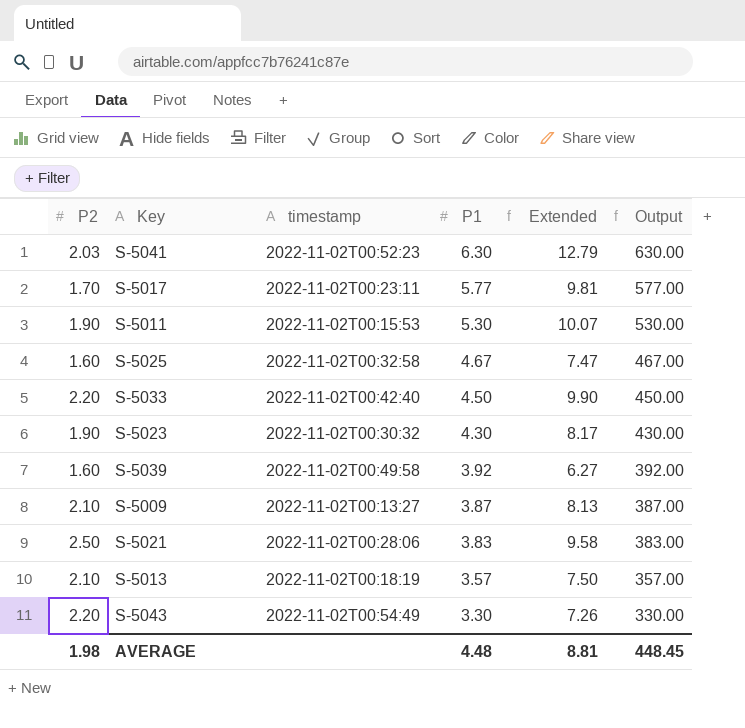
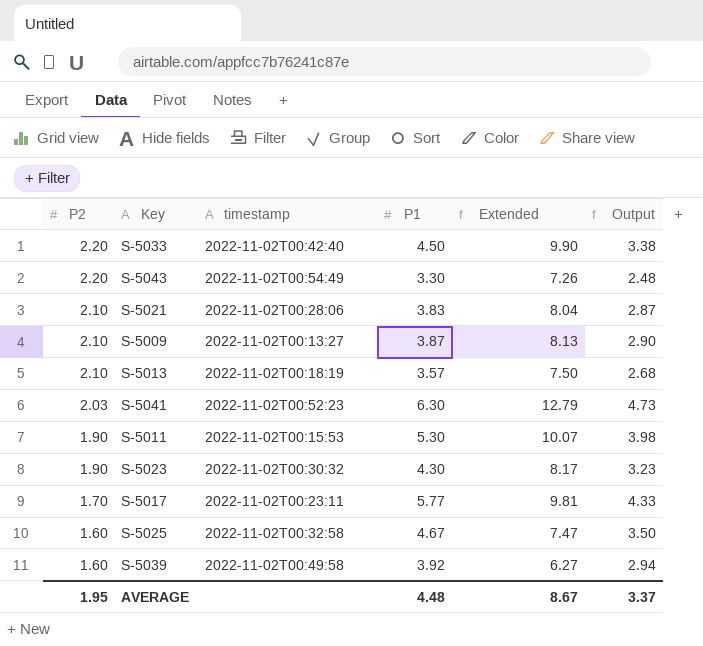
row order: P1 descending -> P2 descending
column Output | formula: [P1] * 100 -> [P1] * 0.75
S-5021 | P2: 2.50 -> 2.10
S-5021 | Extended: 9.58 -> 8.04
AVERAGE | P2: 1.98 -> 1.95
AVERAGE | Extended: 8.81 -> 8.67
AVERAGE | Output: 448.45 -> 3.37

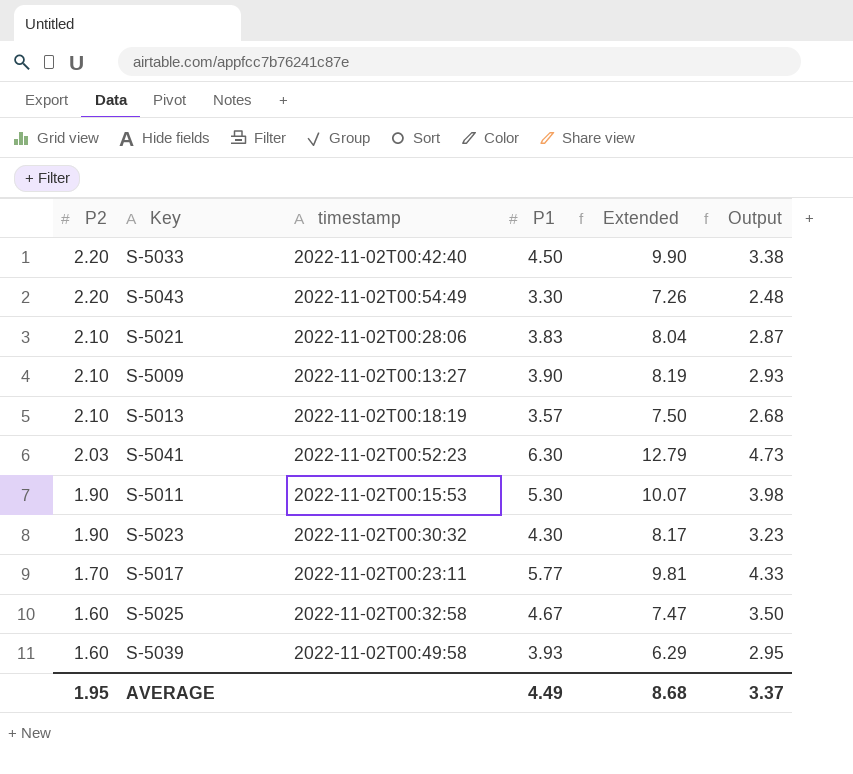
S-5009 | P1: 3.87 -> 3.90
S-5009 | Extended: 8.13 -> 8.19
S-5009 | Output: 2.90 -> 2.93
S-5039 | P1: 3.92 -> 3.93
S-5039 | Extended: 6.27 -> 6.29
S-5039 | Output: 2.94 -> 2.95
AVERAGE | P1: 4.48 -> 4.49
AVERAGE | Extended: 8.67 -> 8.68

